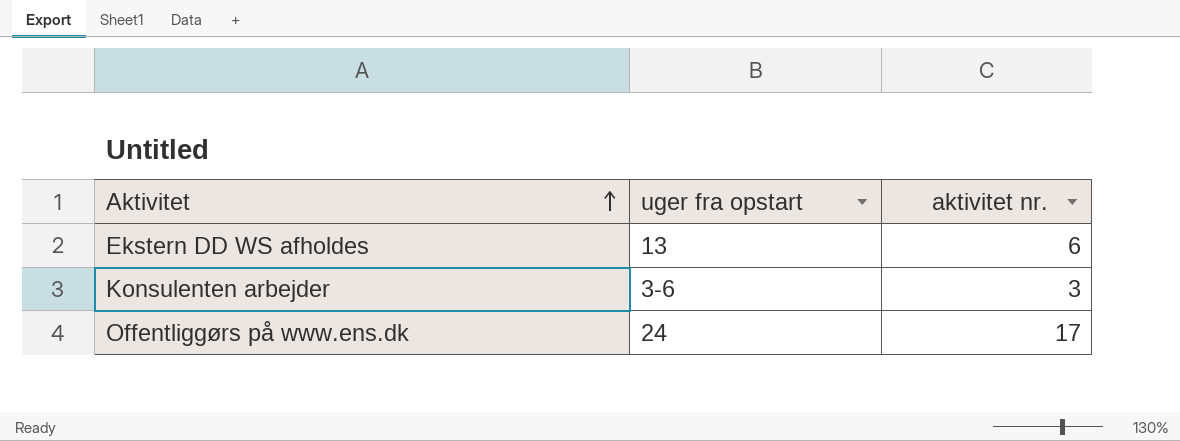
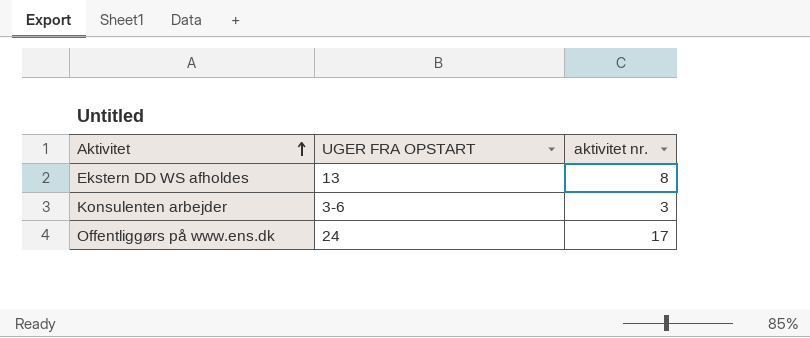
column name: uger fra opstart -> UGER FRA OPSTART
Ekstern DD WS afholdes | aktivitet nr.: 6 -> 8

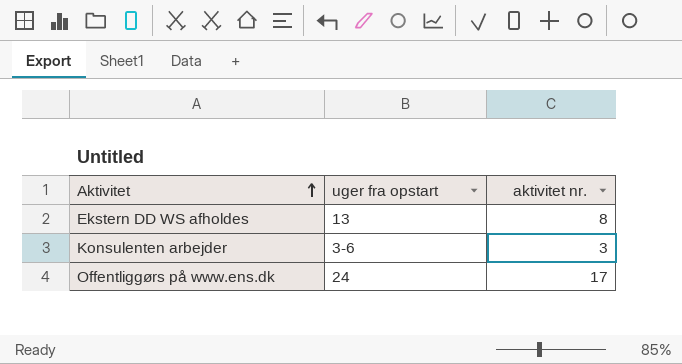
column name: UGER FRA OPSTART -> uger fra opstart

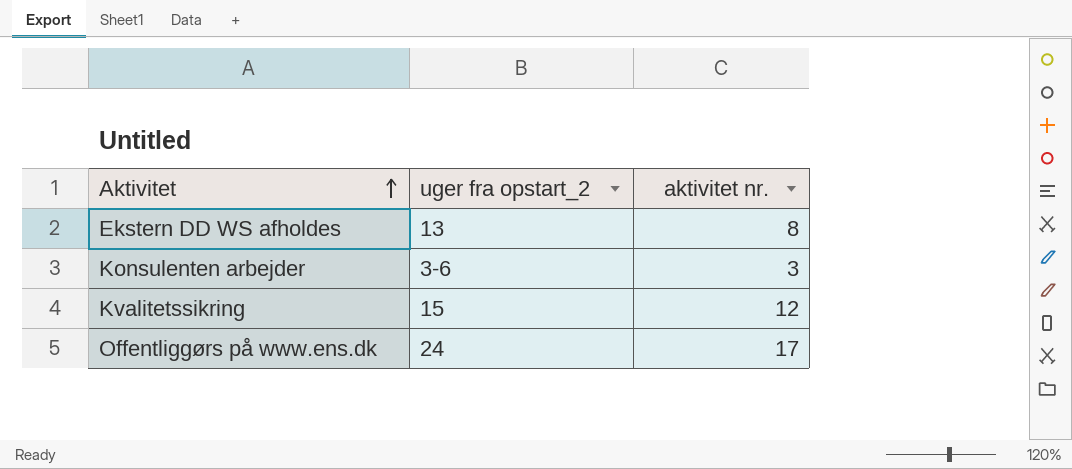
column name: uger fra opstart -> uger fra opstart_2
row Kvalitetssikring: none -> 15 | 12

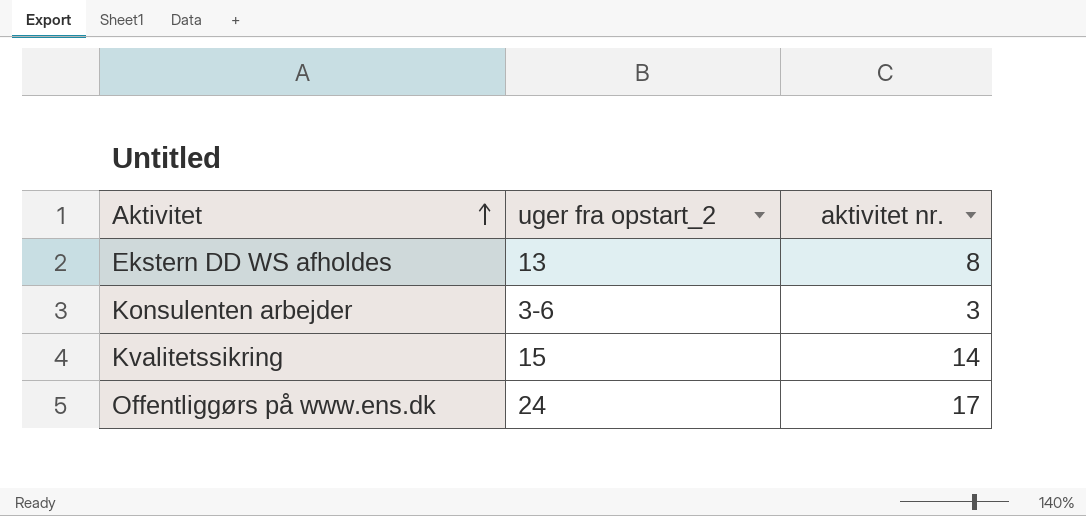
Kvalitetssikring | aktivitet nr.: 12 -> 14

